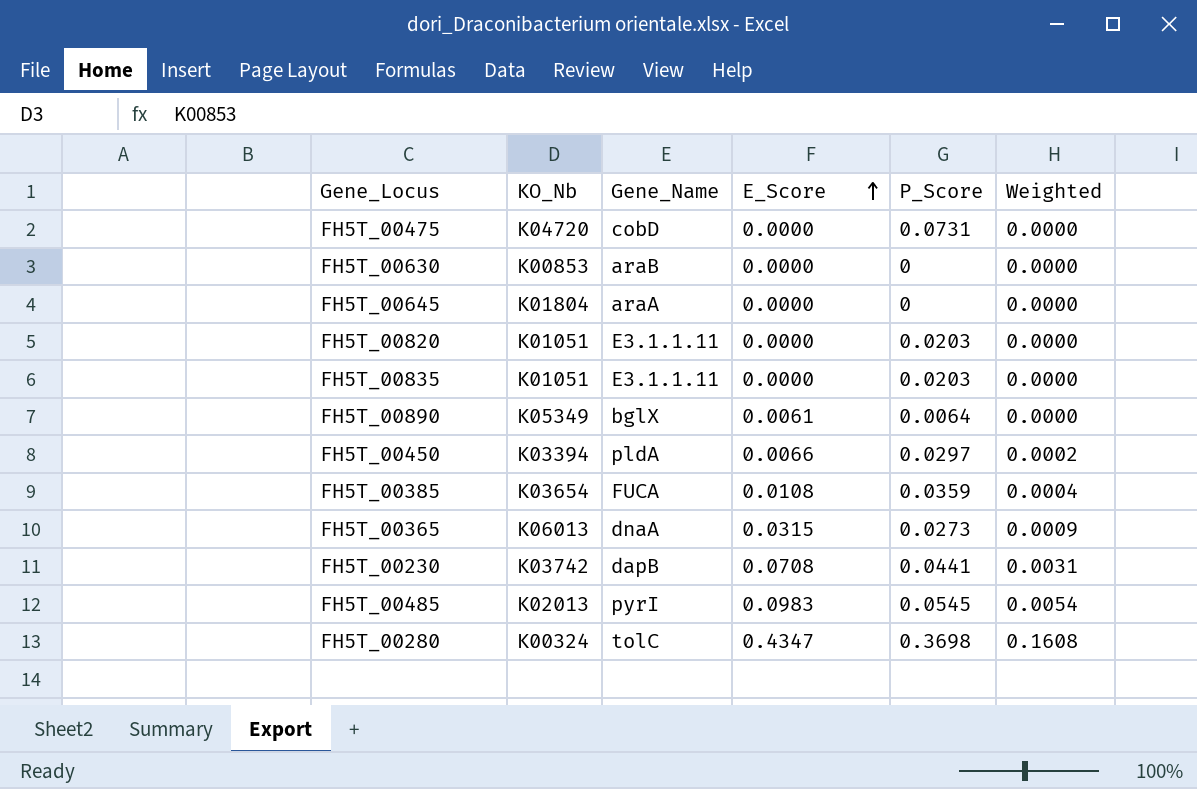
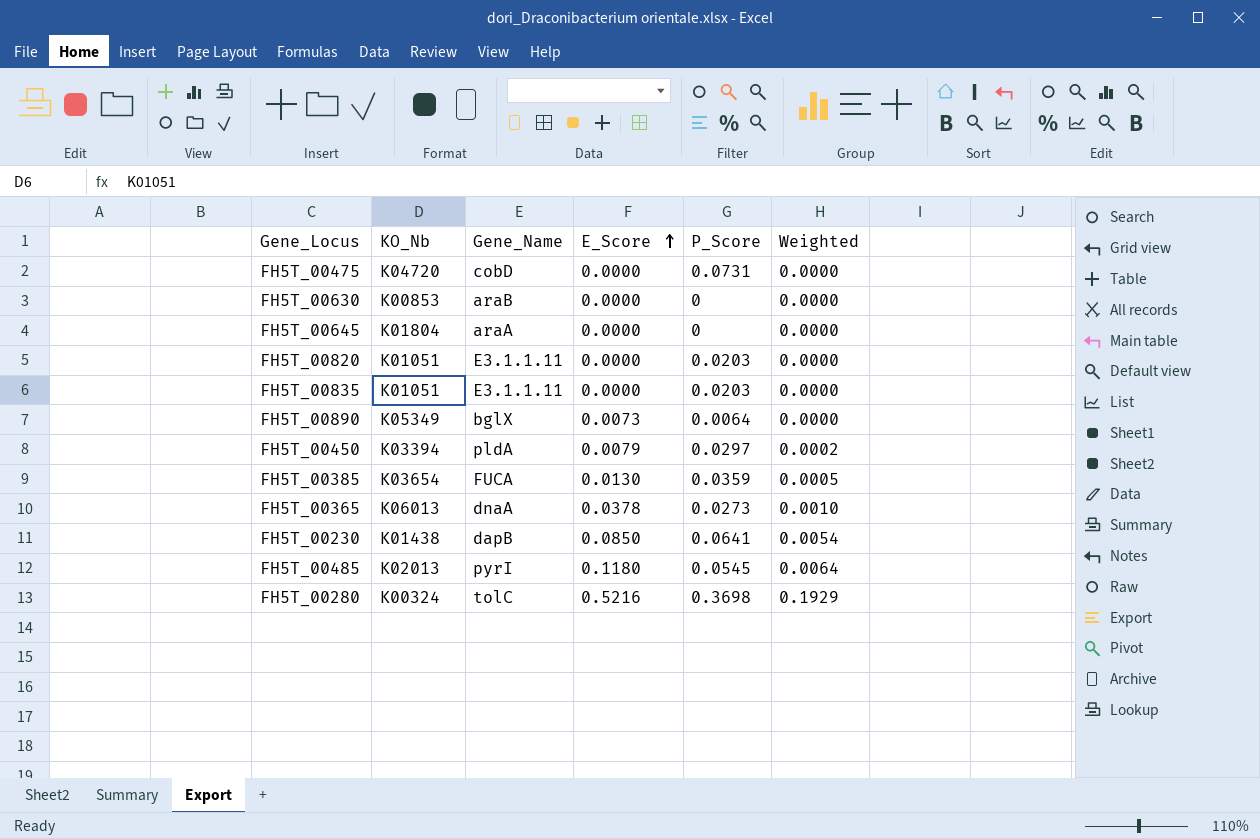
FH5T_00890 | E_Score: 0.0061 -> 0.0073
FH5T_00450 | E_Score: 0.0066 -> 0.0079
FH5T_00385 | E_Score: 0.0108 -> 0.0130
FH5T_00385 | Weighted: 0.0004 -> 0.0005
FH5T_00365 | E_Score: 0.0315 -> 0.0378
FH5T_00365 | Weighted: 0.0009 -> 0.0010
FH5T_00230 | KO_Nb: K03742 -> K01438
FH5T_00230 | E_Score: 0.0708 -> 0.0850
FH5T_00230 | P_Score: 0.0441 -> 0.0641
FH5T_00230 | Weighted: 0.0031 -> 0.0054
FH5T_00485 | E_Score: 0.0983 -> 0.1180
FH5T_00485 | Weighted: 0.0054 -> 0.0064
FH5T_00280 | E_Score: 0.4347 -> 0.5216
FH5T_00280 | Weighted: 0.1608 -> 0.1929

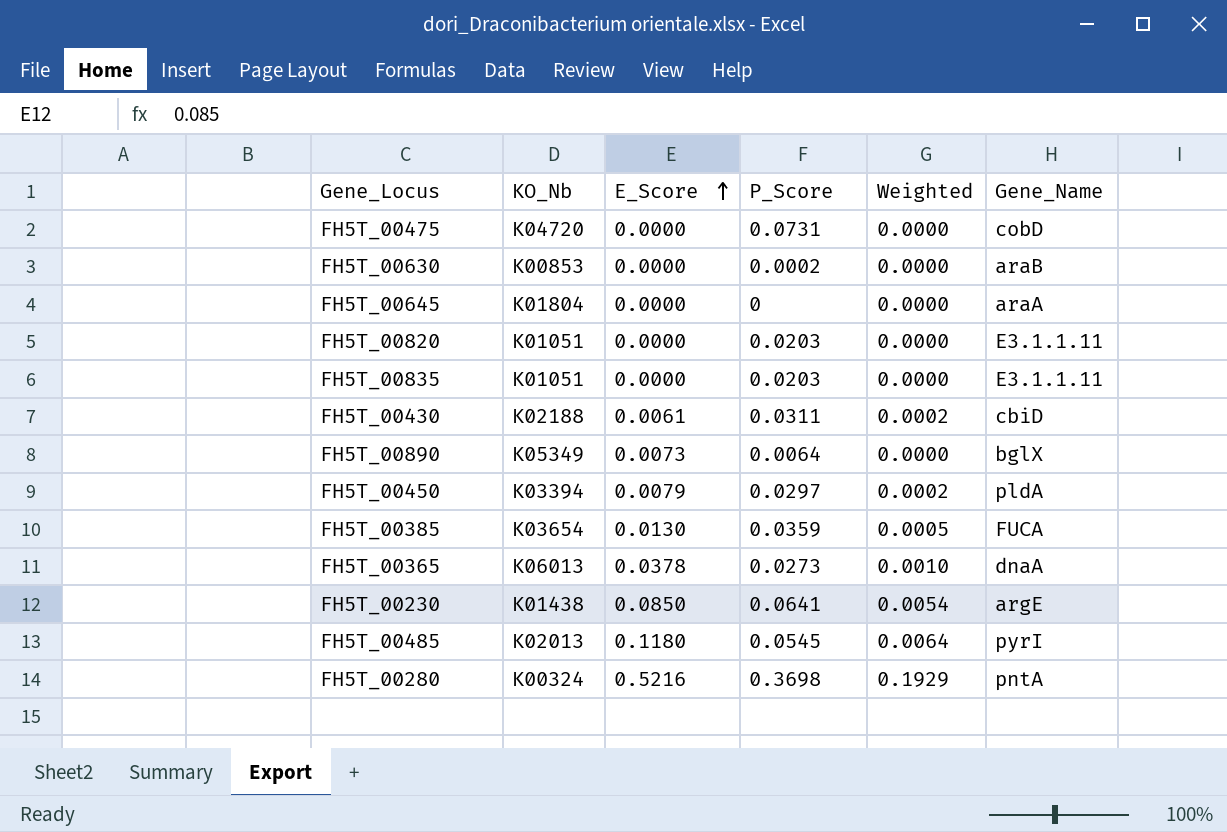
column Gene_Name | position: 3 -> 6
FH5T_00630 | P_Score: 0 -> 0.0002
row FH5T_00430: none -> K02188 | 0.0061 | 0.0311 | 0.0002 | cbiD
FH5T_00230 | Gene_Name: dapB -> argE
FH5T_00280 | Gene_Name: tolC -> pntA

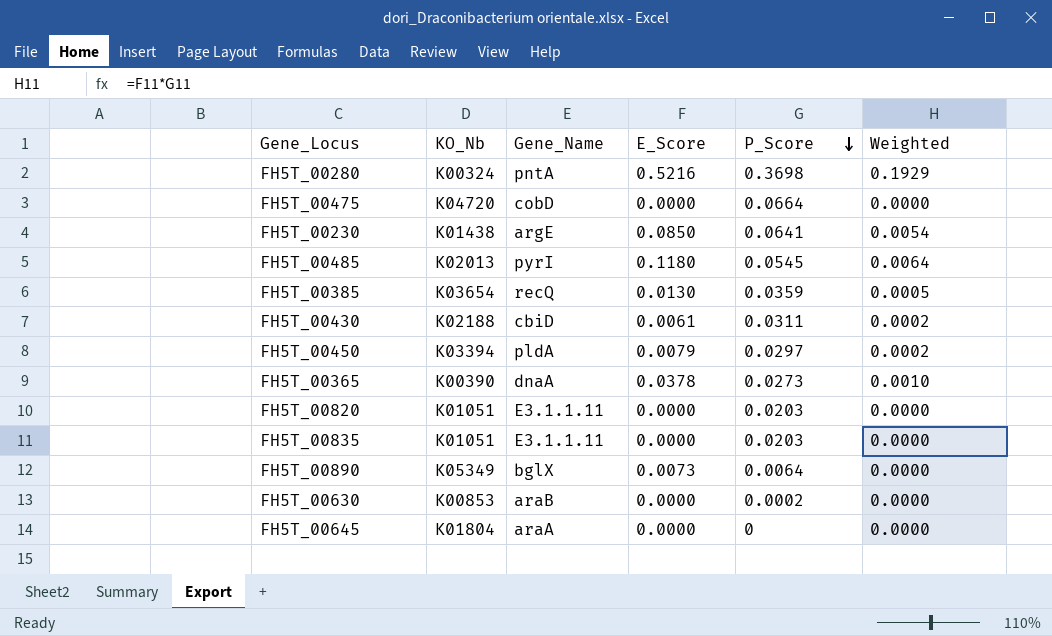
row order: E_Score ascending -> P_Score descending
column Gene_Name | position: 6 -> 3
FH5T_00475 | P_Score: 0.0731 -> 0.0664
FH5T_00385 | Gene_Name: FUCA -> recQ
FH5T_00365 | KO_Nb: K06013 -> K00390

